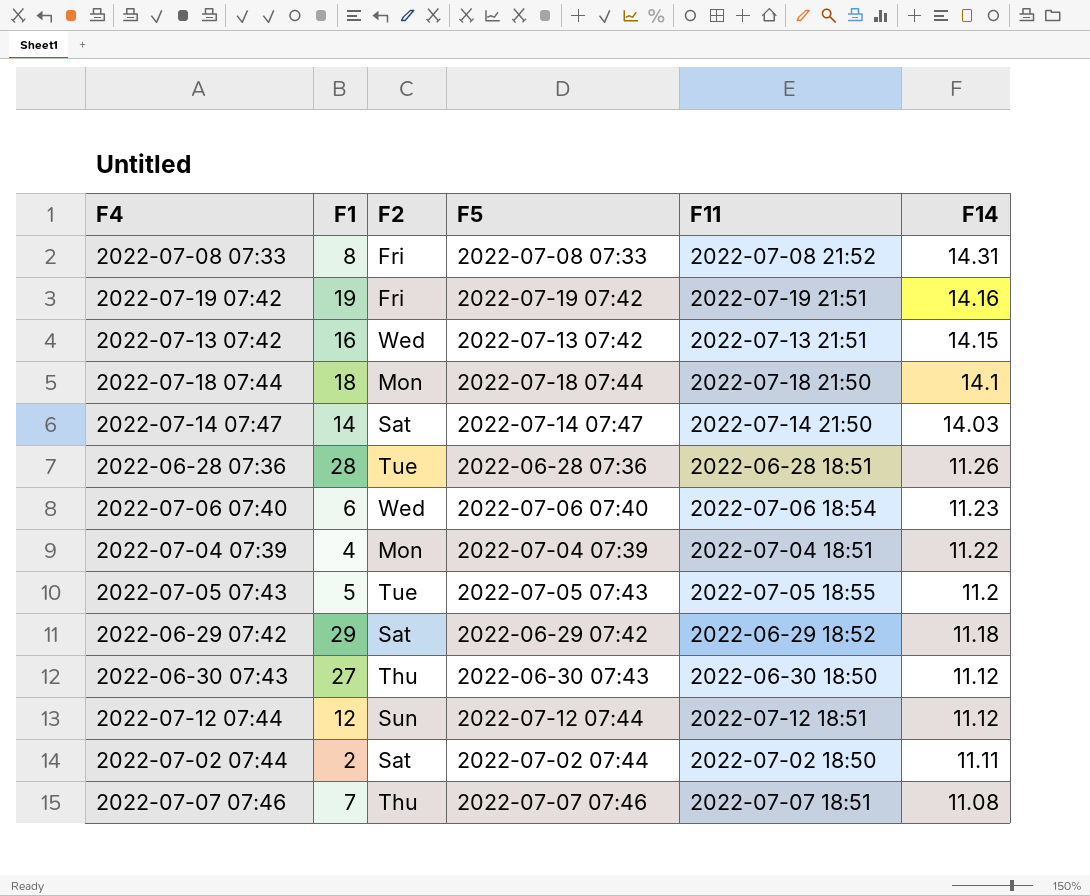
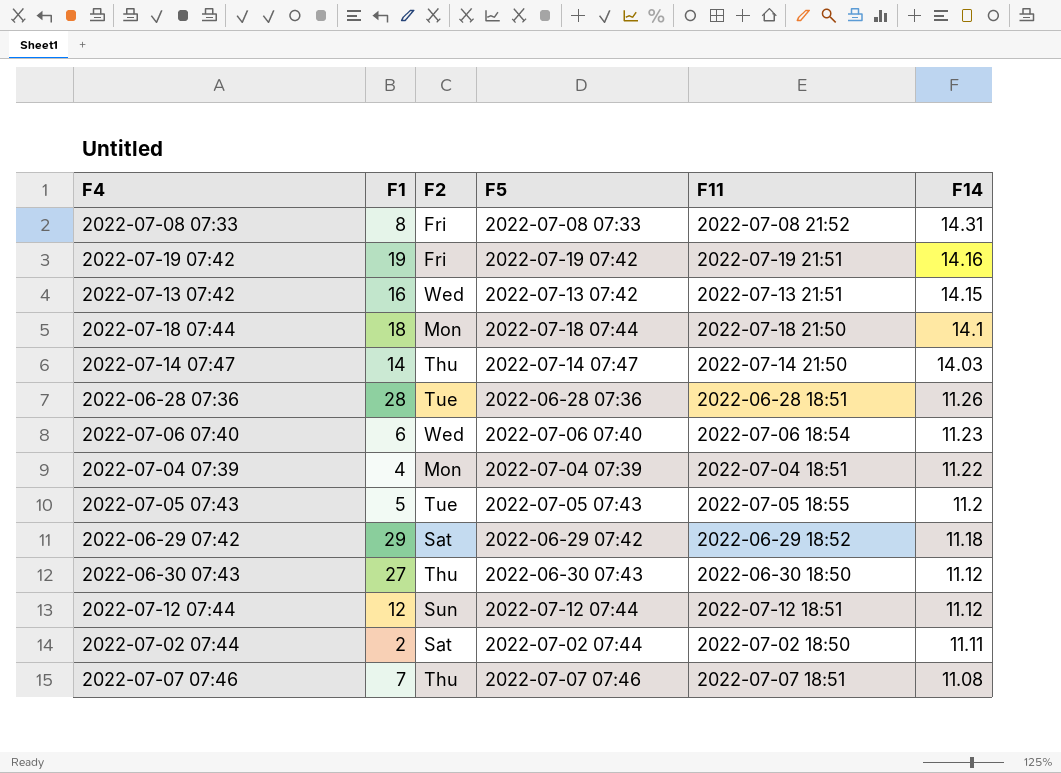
2022-07-14 07:47 | F2: Sat -> Thu

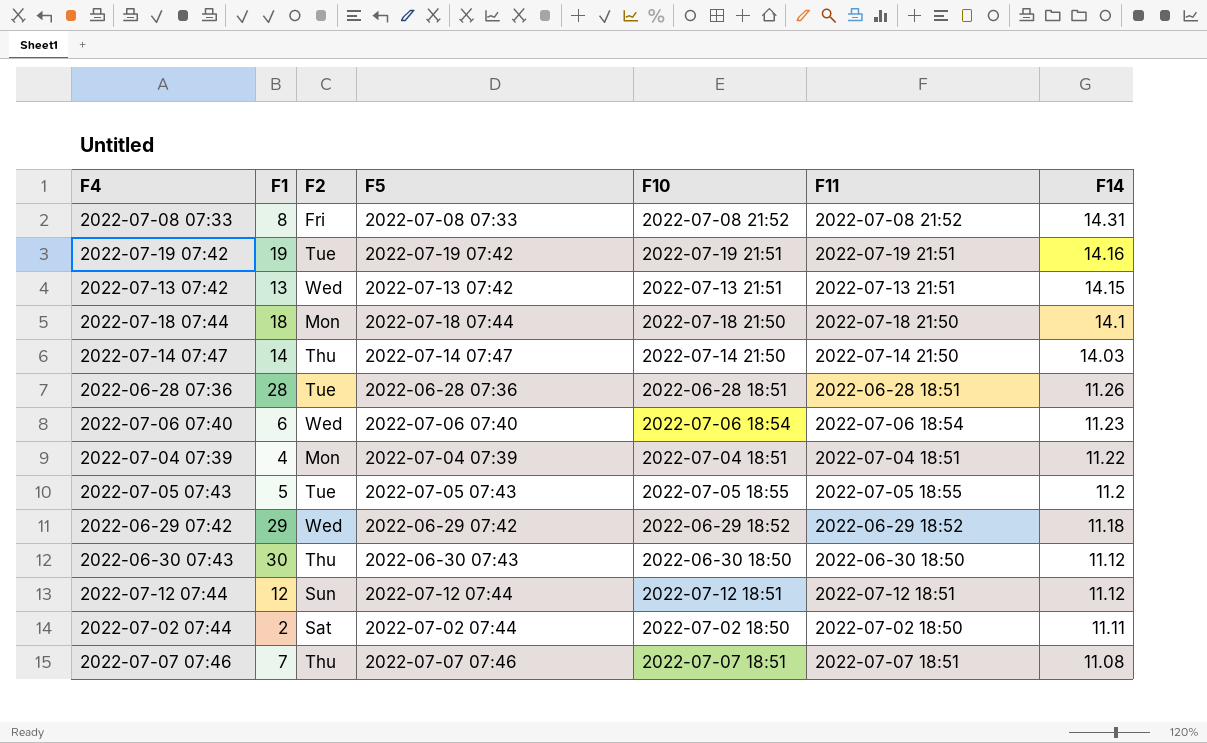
column F10 | position: none -> 5
2022-07-19 07:42 | F2: Fri -> Tue
2022-07-13 07:42 | F1: 16 -> 13
2022-06-29 07:42 | F2: Sat -> Wed
2022-06-30 07:43 | F1: 27 -> 30

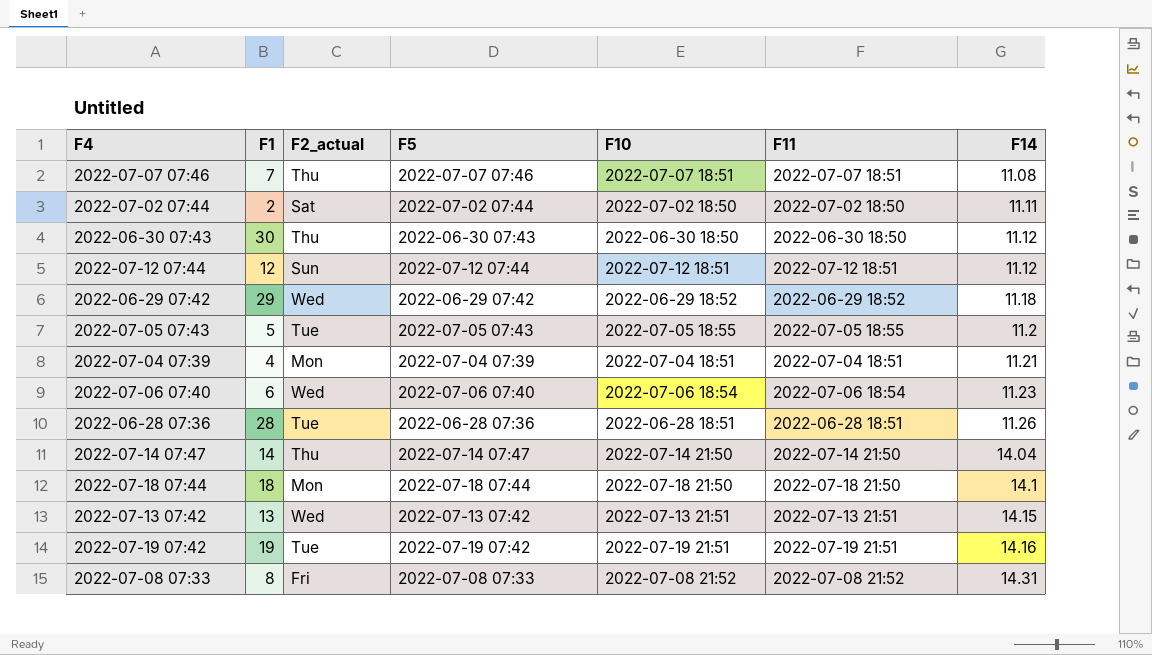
row order: F14 descending -> F14 ascending
column name: F2 -> F2_actual
2022-07-04 07:39 | F14: 11.22 -> 11.21
2022-07-14 07:47 | F14: 14.03 -> 14.04

